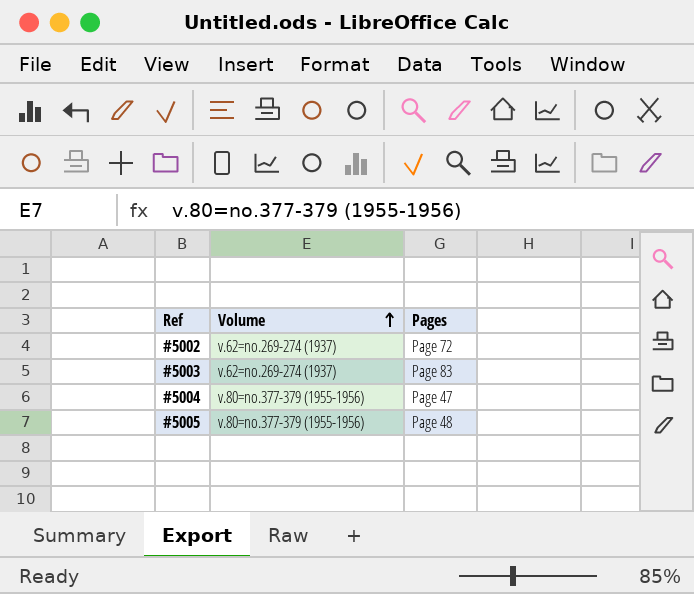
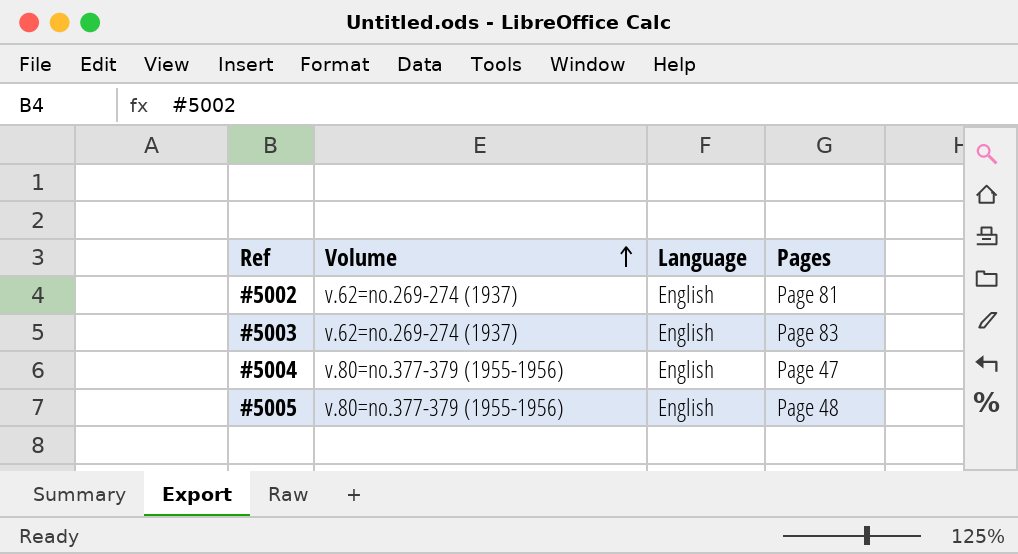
column Language | position: none -> 3
#5002 | Pages: Page 72 -> Page 81

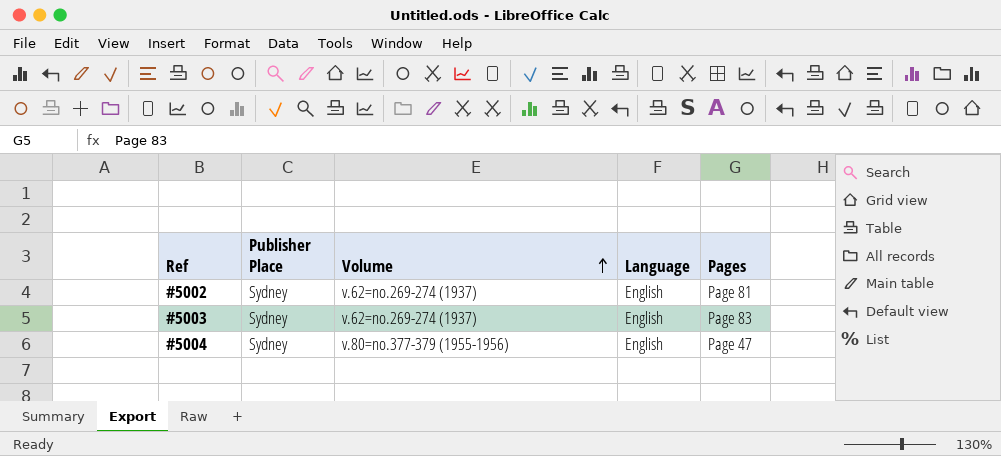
column Publisher Place | position: none -> 2
row #5005: v.80=no.377-379 (1955-1956) | English | Page 48 -> none

